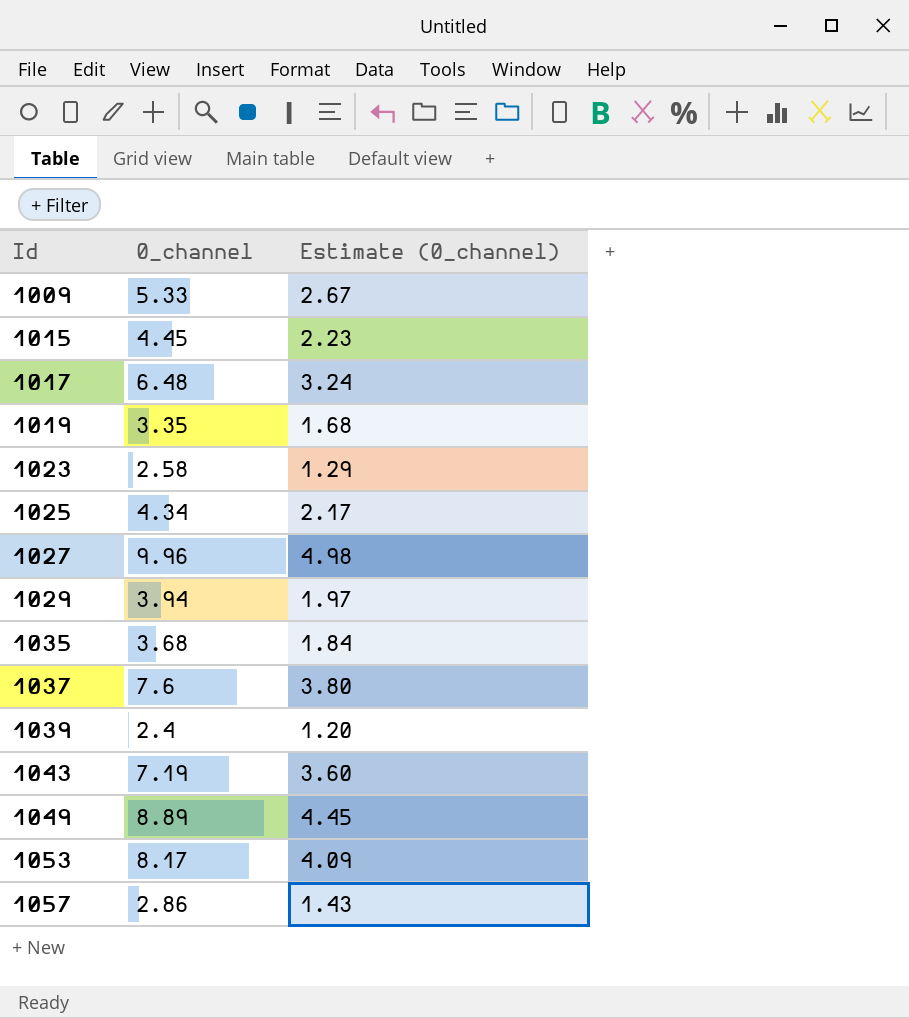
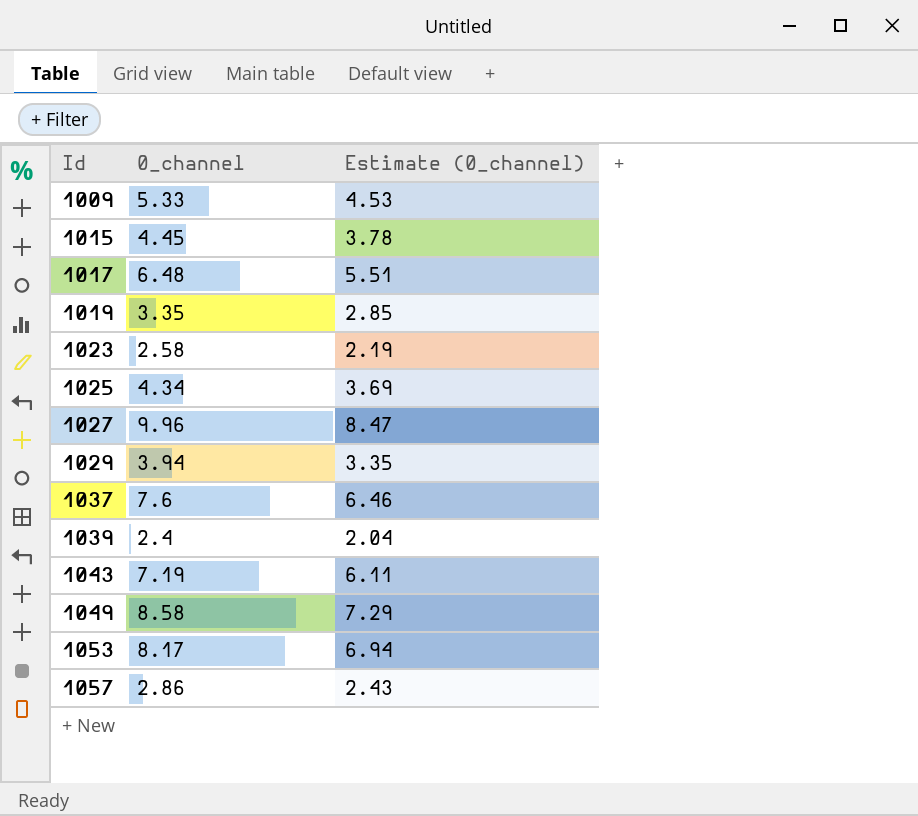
column Estimate (0_channel) | formula: [0_channel] * 0.5 -> [0_channel] * 0.85
row 1035: 3.68 | 1.84 -> none
1049 | 0_channel: 8.89 -> 8.58

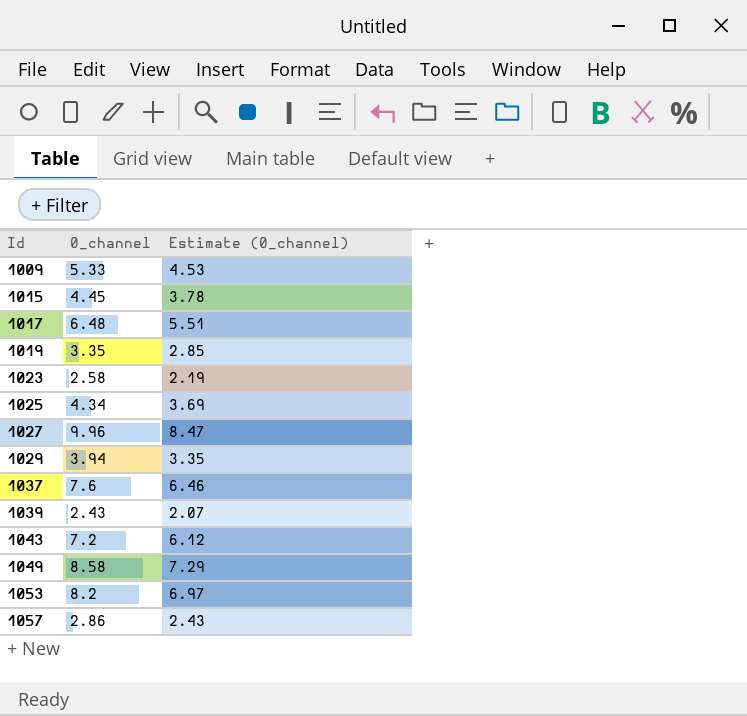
1039 | 0_channel: 2.4 -> 2.43
1039 | Estimate (0_channel): 2.04 -> 2.07
1043 | 0_channel: 7.19 -> 7.2
1043 | Estimate (0_channel): 6.11 -> 6.12
1053 | 0_channel: 8.17 -> 8.2
1053 | Estimate (0_channel): 6.94 -> 6.97

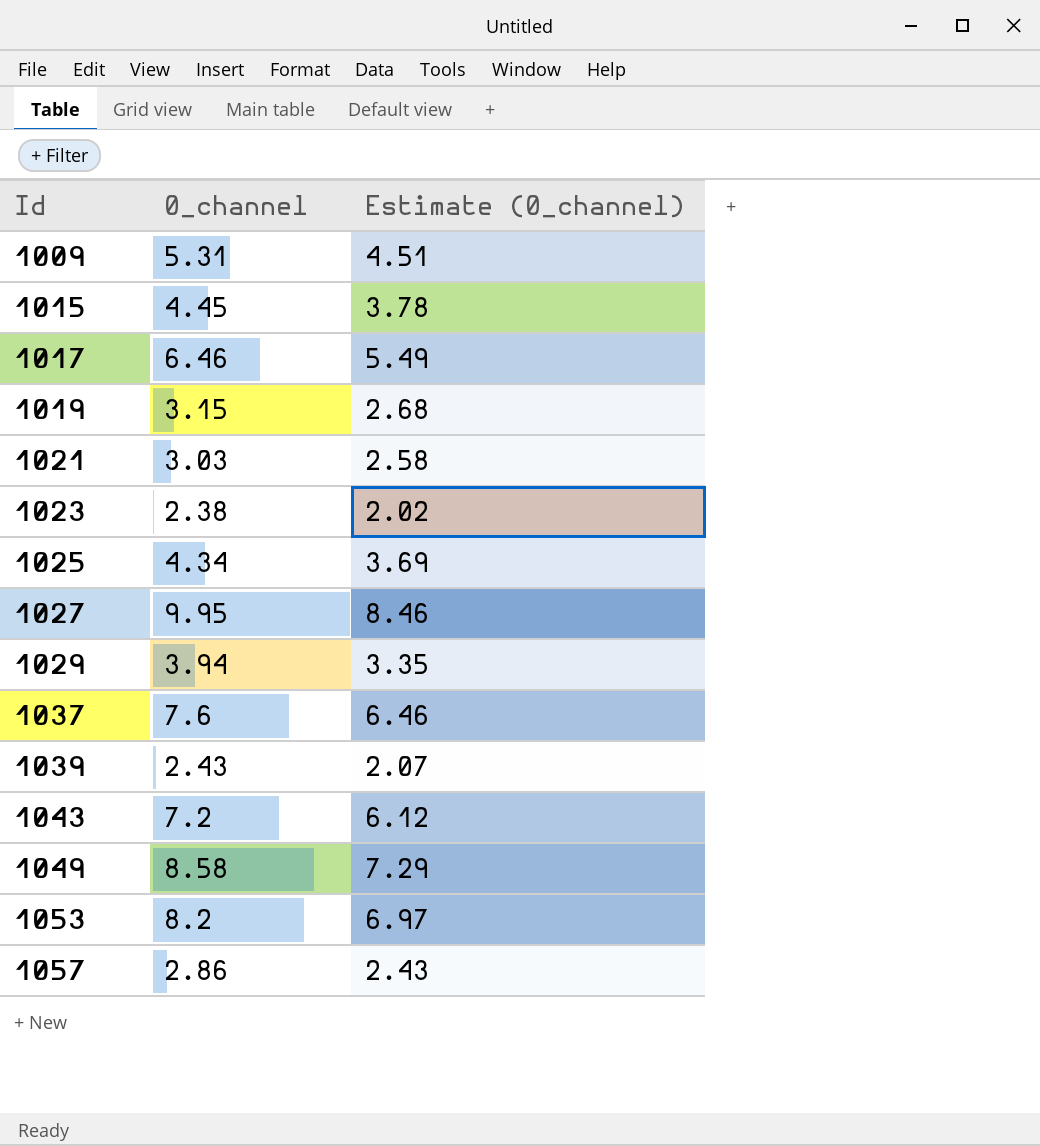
1009 | 0_channel: 5.33 -> 5.31
1009 | Estimate (0_channel): 4.53 -> 4.51
1017 | 0_channel: 6.48 -> 6.46
1017 | Estimate (0_channel): 5.51 -> 5.49
1019 | 0_channel: 3.35 -> 3.15
1019 | Estimate (0_channel): 2.85 -> 2.68
row 1021: none -> 3.03 | 2.58
1023 | 0_channel: 2.58 -> 2.38
1023 | Estimate (0_channel): 2.19 -> 2.02
1027 | 0_channel: 9.96 -> 9.95
1027 | Estimate (0_channel): 8.47 -> 8.46

